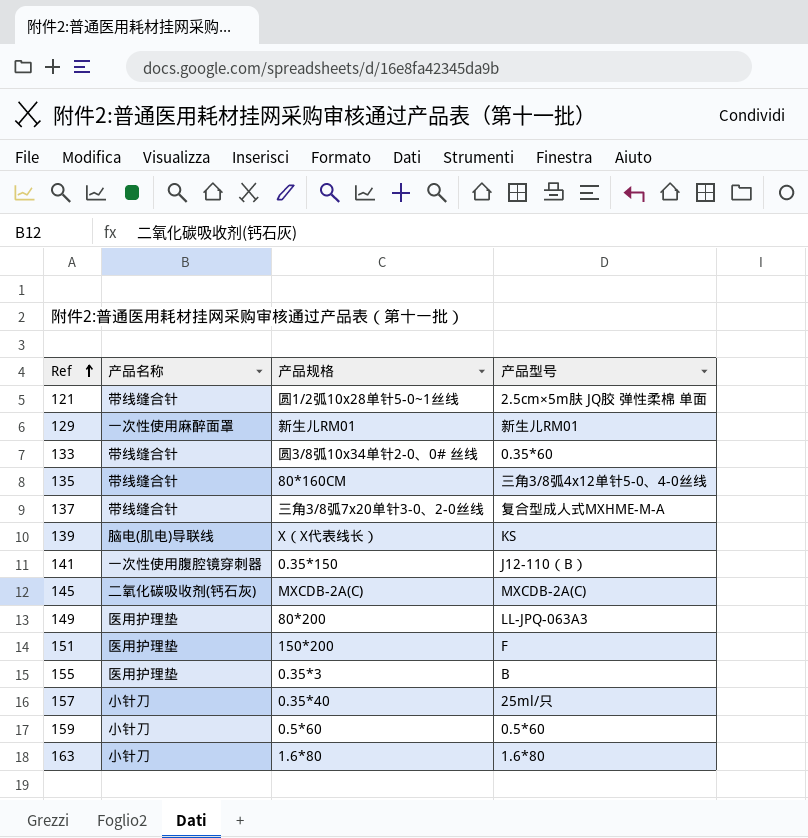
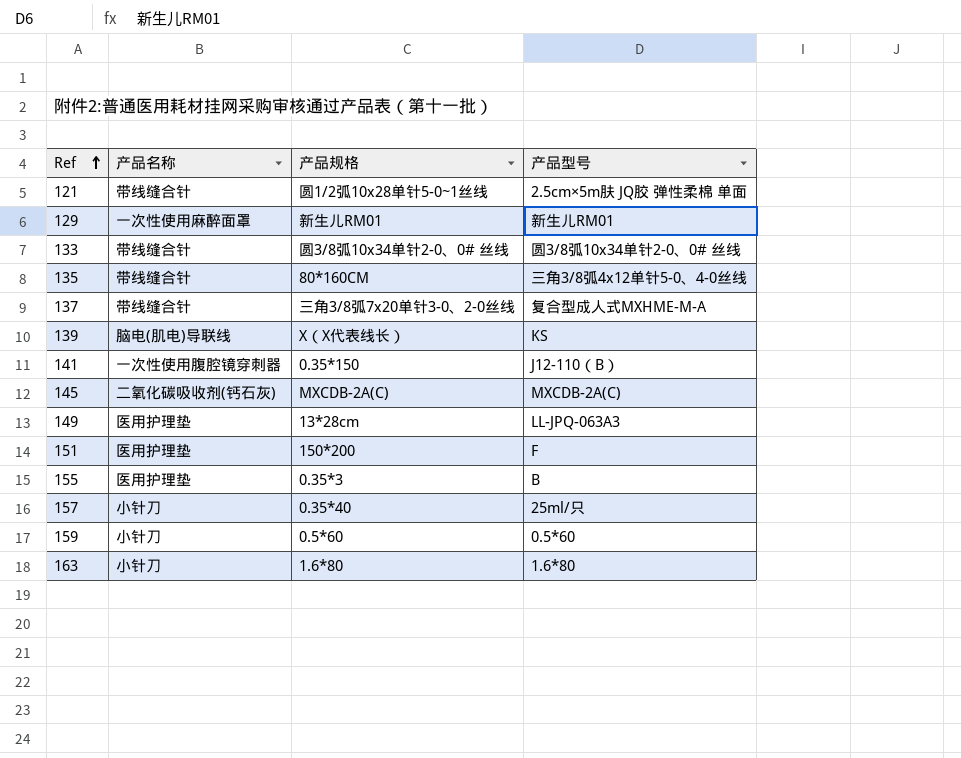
133 | 产品型号: 0.35*60 -> 圆3/8弧10x34单针2-0、0# 丝线
149 | 产品规格: 80*200 -> 13*28cm

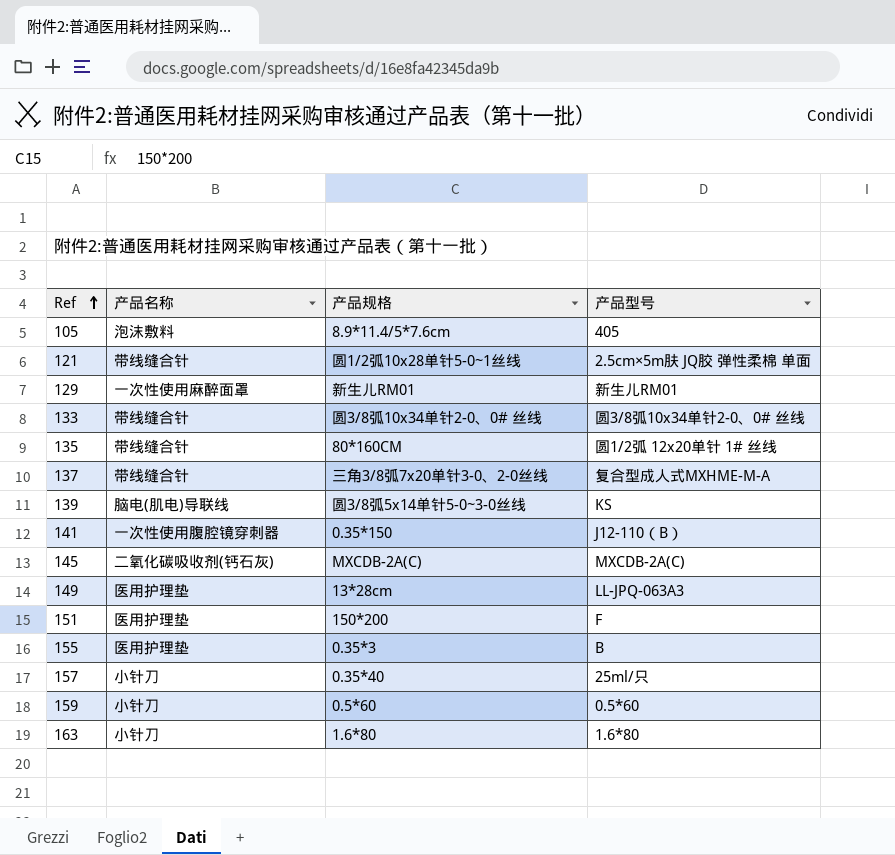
row 105: none -> 泡沫敷料 | 8.9*11.4/5*7.6cm | 405
135 | 产品型号: 三角3/8弧4x12单针5-0、4-0丝线 -> 圆1/2弧 12x20单针 1# 丝线
139 | 产品规格: X（X代表线长） -> 圆3/8弧5x14单针5-0~3-0丝线

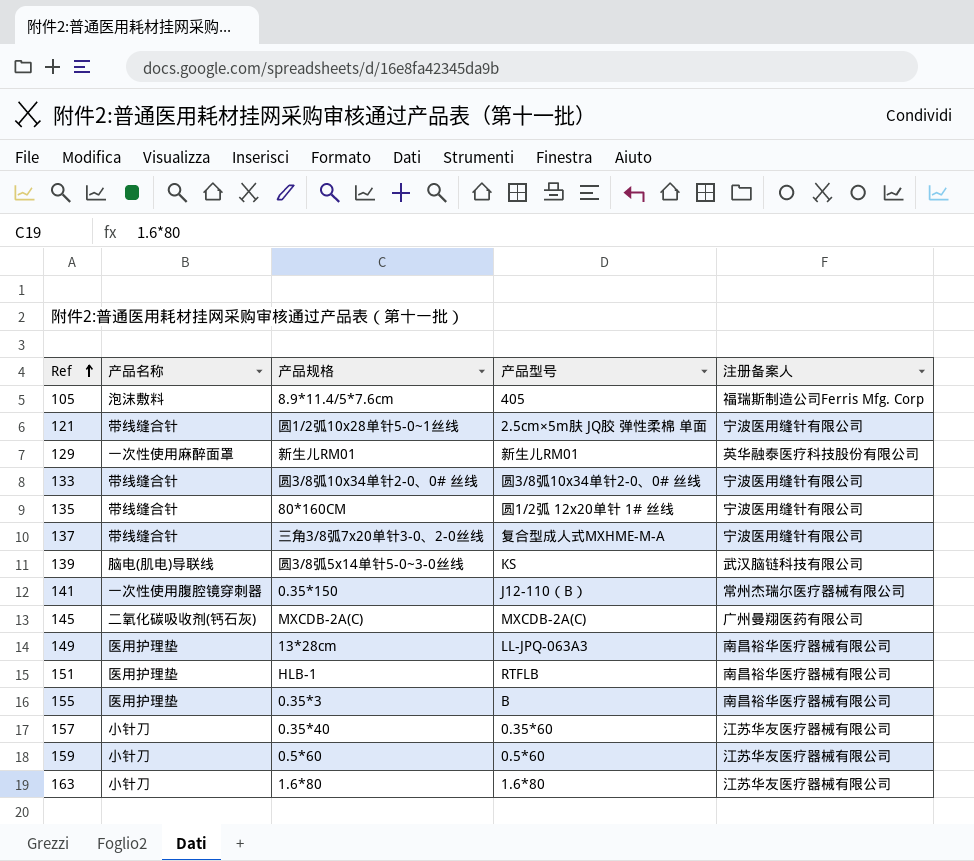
column 注册备案人 | position: none -> 5
151 | 产品规格: 150*200 -> HLB-1
151 | 产品型号: F -> RTFLB
157 | 产品型号: 25ml/只 -> 0.35*60

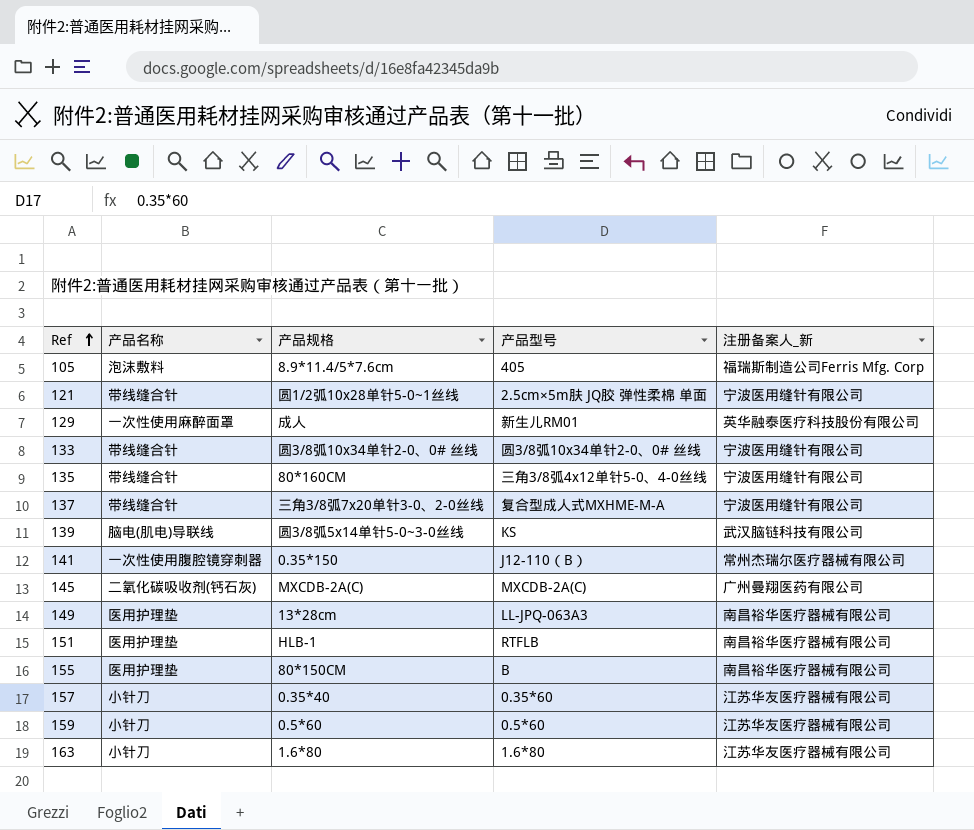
column name: 注册备案人 -> 注册备案人_新
129 | 产品规格: 新生儿RM01 -> 成人
135 | 产品型号: 圆1/2弧 12x20单针 1# 丝线 -> 三角3/8弧4x12单针5-0、4-0丝线
155 | 产品规格: 0.35*3 -> 80*150CM

